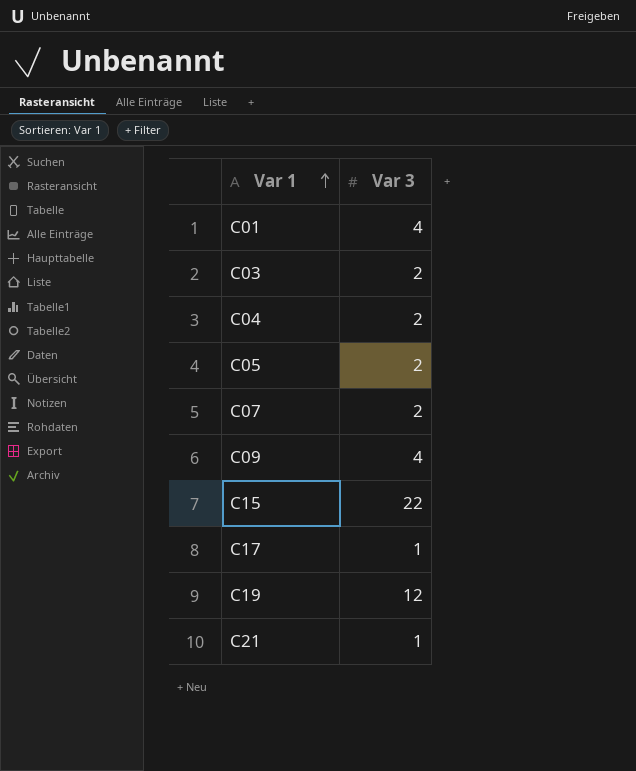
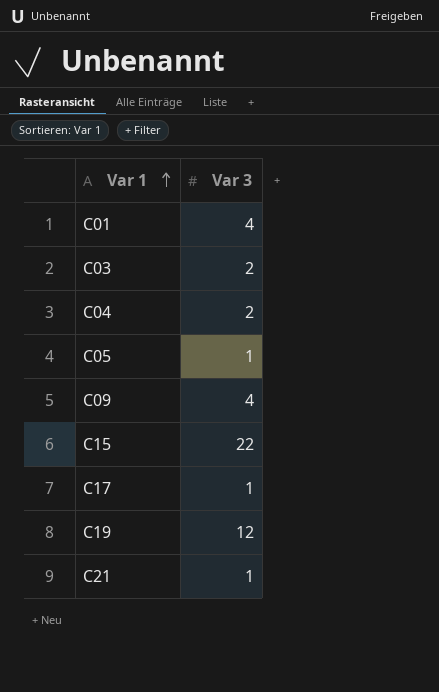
row C07: 2 -> none
C05 | Var 3: 2 -> 1

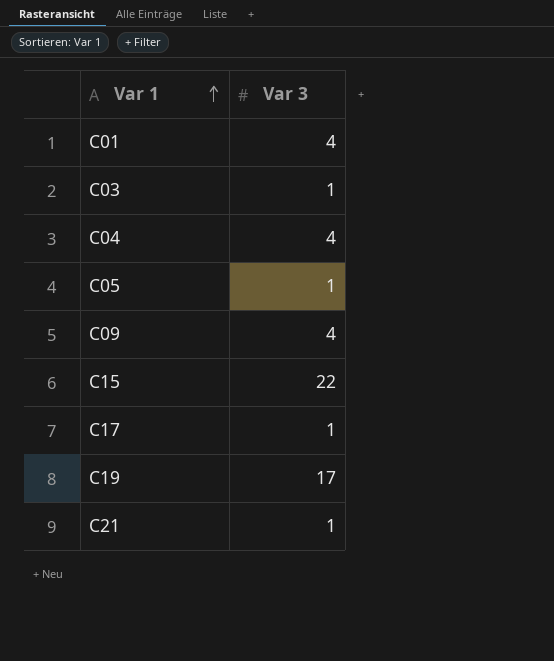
C03 | Var 3: 2 -> 1
C04 | Var 3: 2 -> 4
C19 | Var 3: 12 -> 17

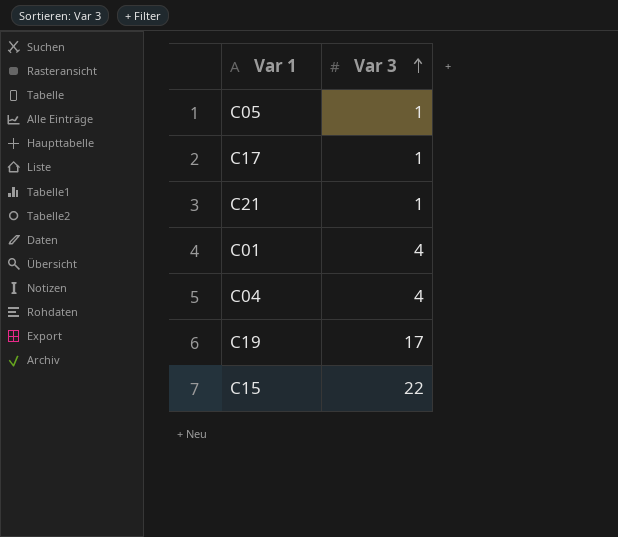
row order: Var 1 ascending -> Var 3 ascending
row C03: 1 -> none
row C09: 4 -> none

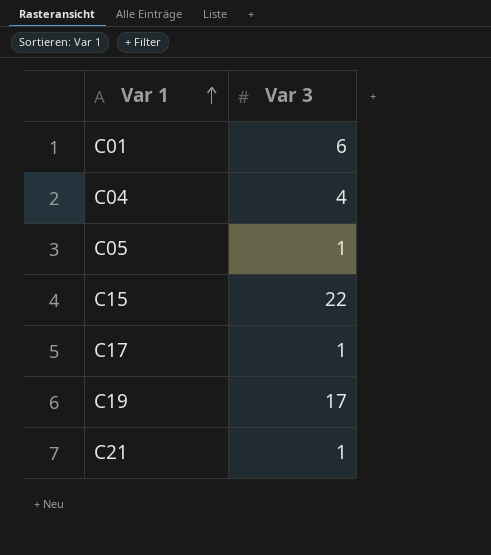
row order: Var 3 ascending -> Var 1 ascending
C01 | Var 3: 4 -> 6

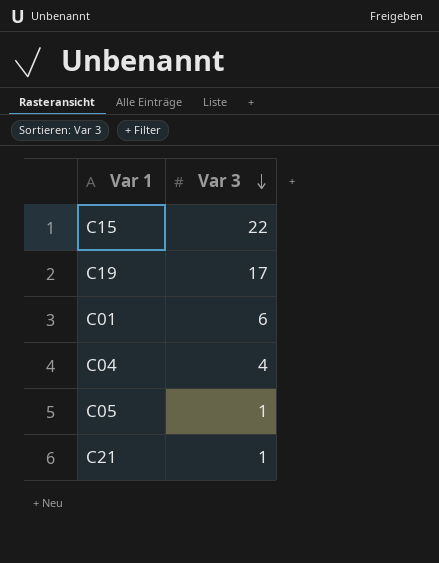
row order: Var 1 ascending -> Var 3 descending
row C17: 1 -> none

